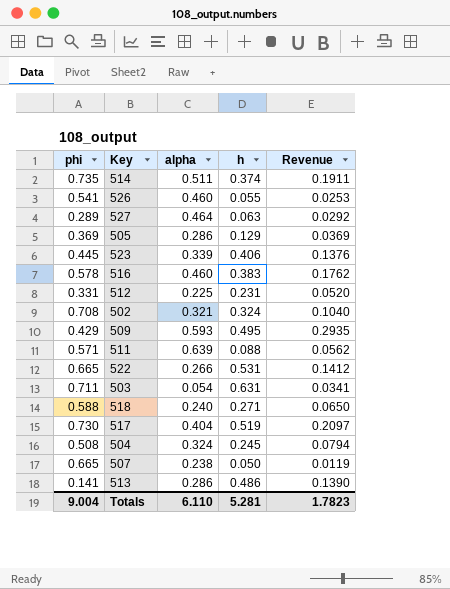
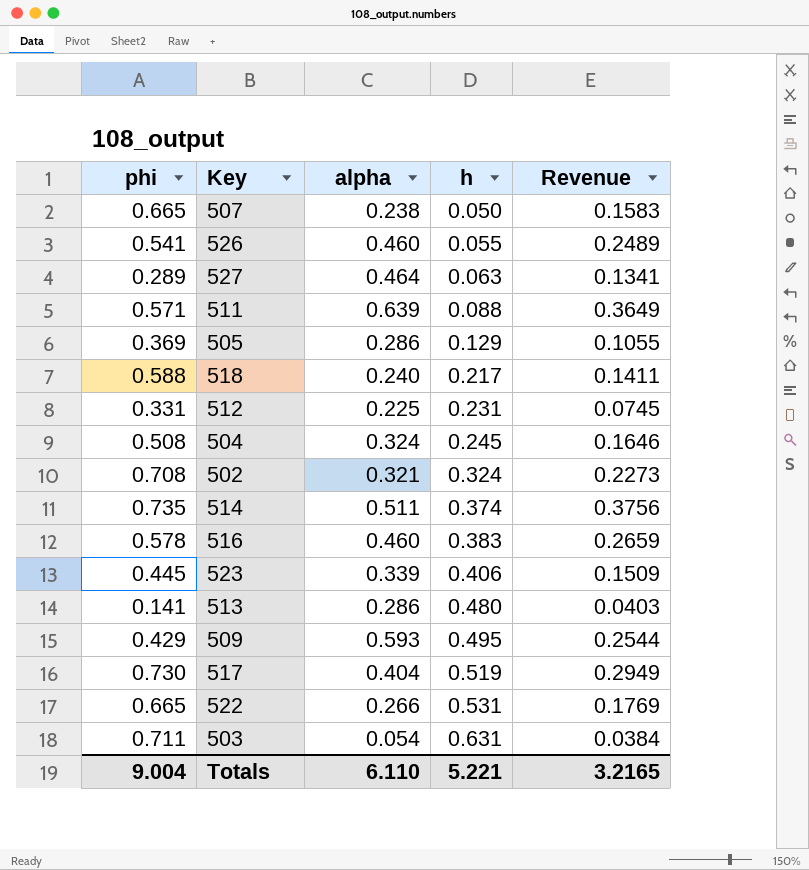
row order: none -> h ascending
column Revenue | formula: [alpha] * [h] -> [phi] * [alpha]
518 | h: 0.271 -> 0.217
513 | h: 0.486 -> 0.480
Totals | h: 5.281 -> 5.221
Totals | Revenue: 1.7823 -> 3.2165

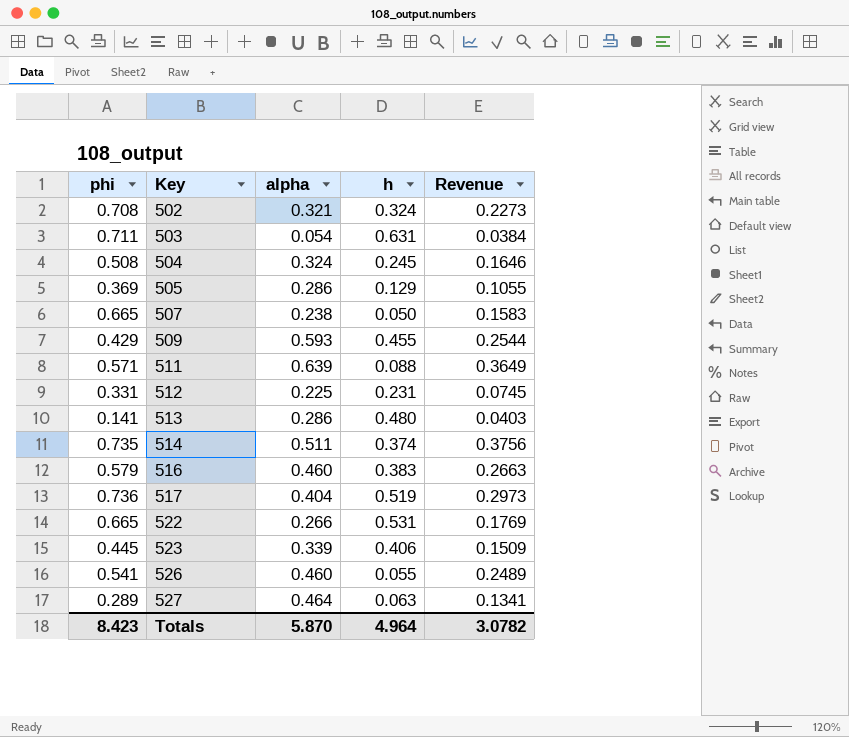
row order: h ascending -> Key ascending
row 518: 0.588 | 0.240 | 0.217 | 0.1411 -> none
509 | h: 0.495 -> 0.455
516 | phi: 0.578 -> 0.579
516 | Revenue: 0.2659 -> 0.2663
517 | phi: 0.730 -> 0.736
517 | Revenue: 0.2949 -> 0.2973
Totals | phi: 9.004 -> 8.423
Totals | alpha: 6.110 -> 5.870
Totals | h: 5.221 -> 4.964
Totals | Revenue: 3.2165 -> 3.0782

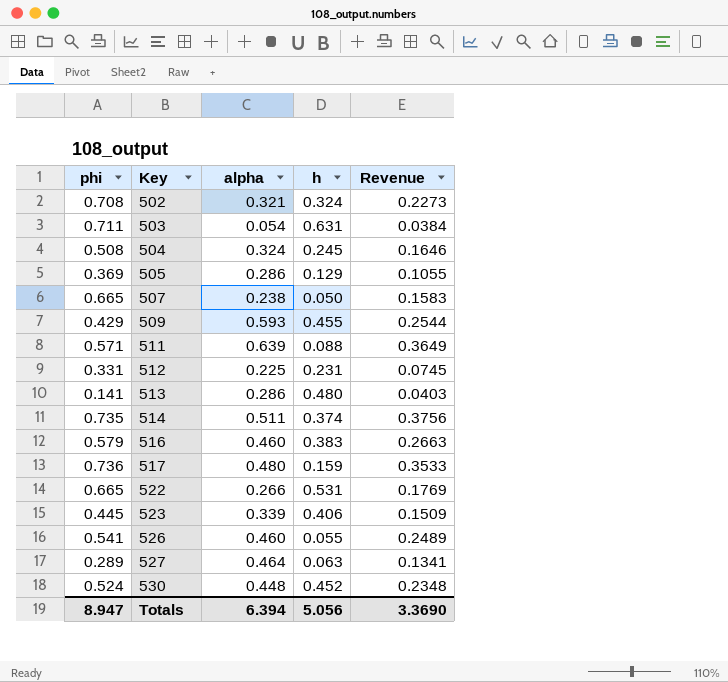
517 | alpha: 0.404 -> 0.480
517 | h: 0.519 -> 0.159
517 | Revenue: 0.2973 -> 0.3533
row 530: none -> 0.524 | 0.448 | 0.452 | 0.2348
Totals | phi: 8.423 -> 8.947
Totals | alpha: 5.870 -> 6.394
Totals | h: 4.964 -> 5.056
Totals | Revenue: 3.0782 -> 3.3690

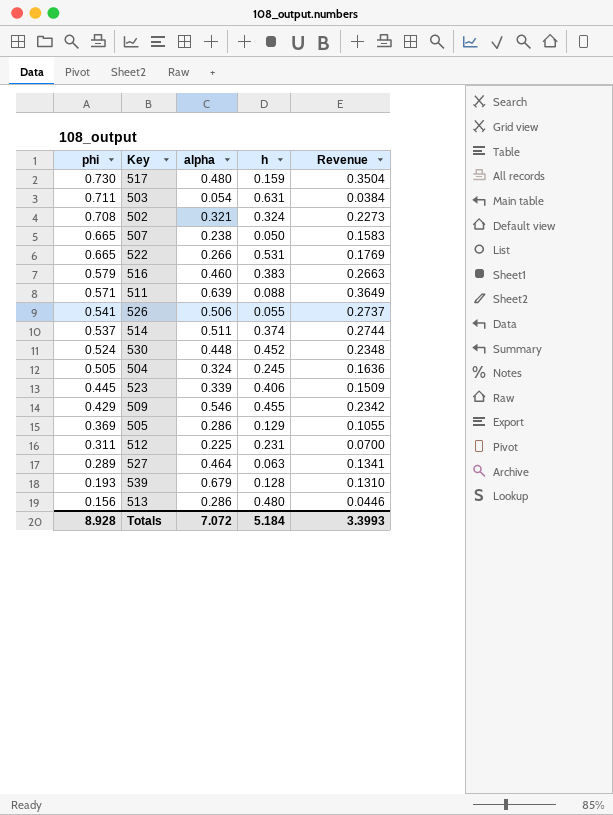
row order: Key ascending -> phi descending
517 | phi: 0.736 -> 0.730
517 | Revenue: 0.3533 -> 0.3504
526 | alpha: 0.460 -> 0.506
526 | Revenue: 0.2489 -> 0.2737
514 | phi: 0.735 -> 0.537
514 | Revenue: 0.3756 -> 0.2744
504 | phi: 0.508 -> 0.505
504 | Revenue: 0.1646 -> 0.1636
509 | alpha: 0.593 -> 0.546
509 | Revenue: 0.2544 -> 0.2342
512 | phi: 0.331 -> 0.311
512 | Revenue: 0.0745 -> 0.0700
row 539: none -> 0.193 | 0.679 | 0.128 | 0.1310
513 | phi: 0.141 -> 0.156
513 | Revenue: 0.0403 -> 0.0446
Totals | phi: 8.947 -> 8.928
Totals | alpha: 6.394 -> 7.072
Totals | h: 5.056 -> 5.184
Totals | Revenue: 3.3690 -> 3.3993

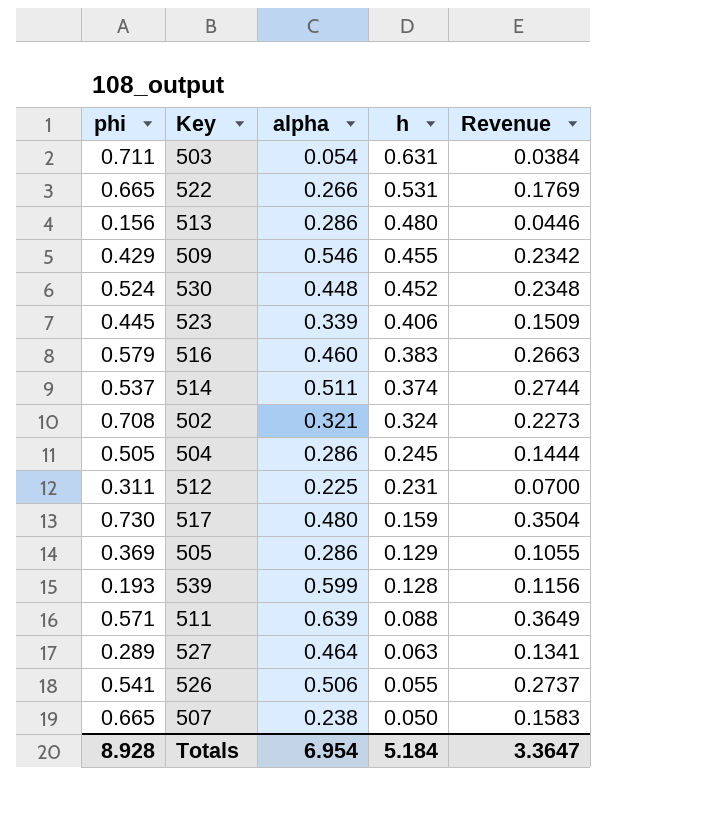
row order: phi descending -> h descending
504 | alpha: 0.324 -> 0.286
504 | Revenue: 0.1636 -> 0.1444
539 | alpha: 0.679 -> 0.599
539 | Revenue: 0.1310 -> 0.1156
Totals | alpha: 7.072 -> 6.954
Totals | Revenue: 3.3993 -> 3.3647

